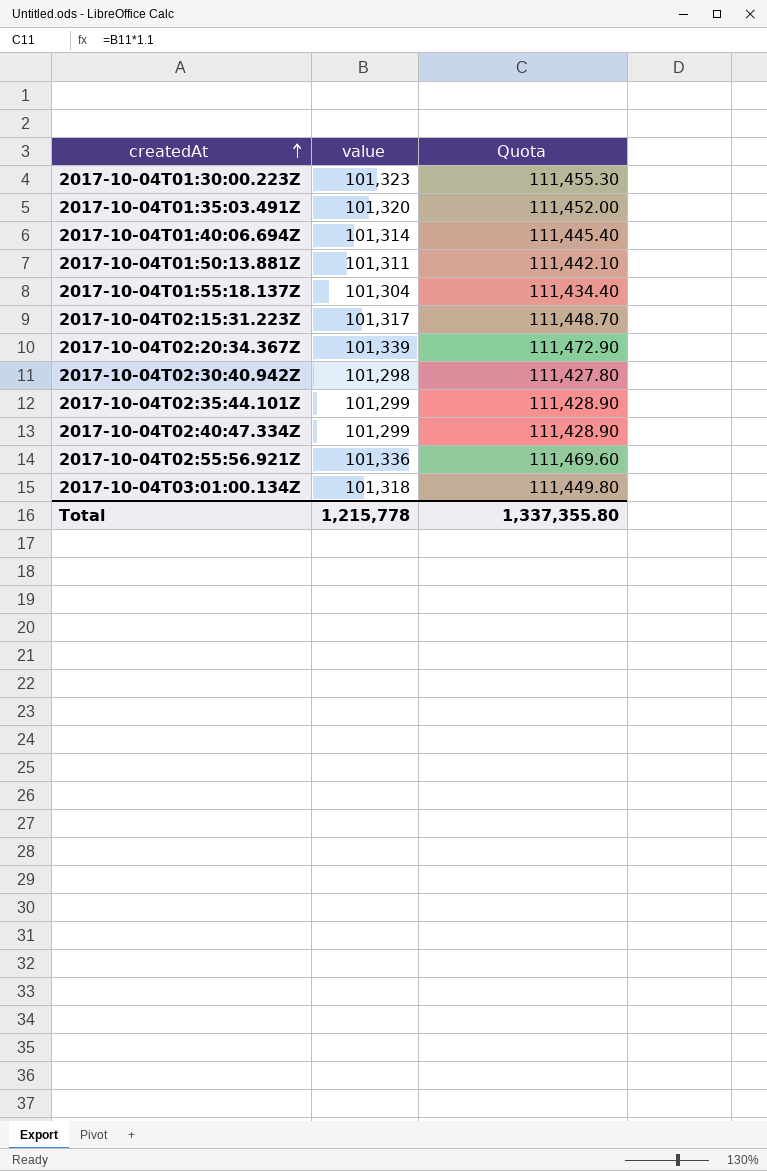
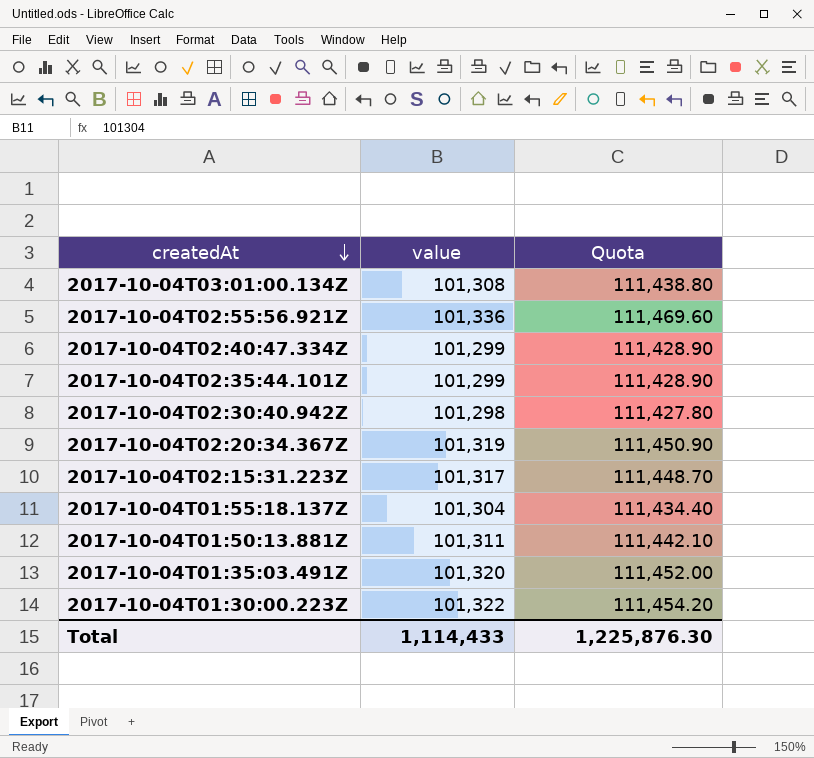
row order: createdAt ascending -> createdAt descending
row 2017-10-04T01:40:06.694Z: 101,314 | 111,445.40 -> none
2017-10-04T03:01:00.134Z | value: 101,318 -> 101,308
2017-10-04T03:01:00.134Z | Quota: 111,449.80 -> 111,438.80
2017-10-04T02:20:34.367Z | value: 101,339 -> 101,319
2017-10-04T02:20:34.367Z | Quota: 111,472.90 -> 111,450.90
2017-10-04T01:30:00.223Z | value: 101,323 -> 101,322
2017-10-04T01:30:00.223Z | Quota: 111,455.30 -> 111,454.20
Total | value: 1,215,778 -> 1,114,433
Total | Quota: 1,337,355.80 -> 1,225,876.30

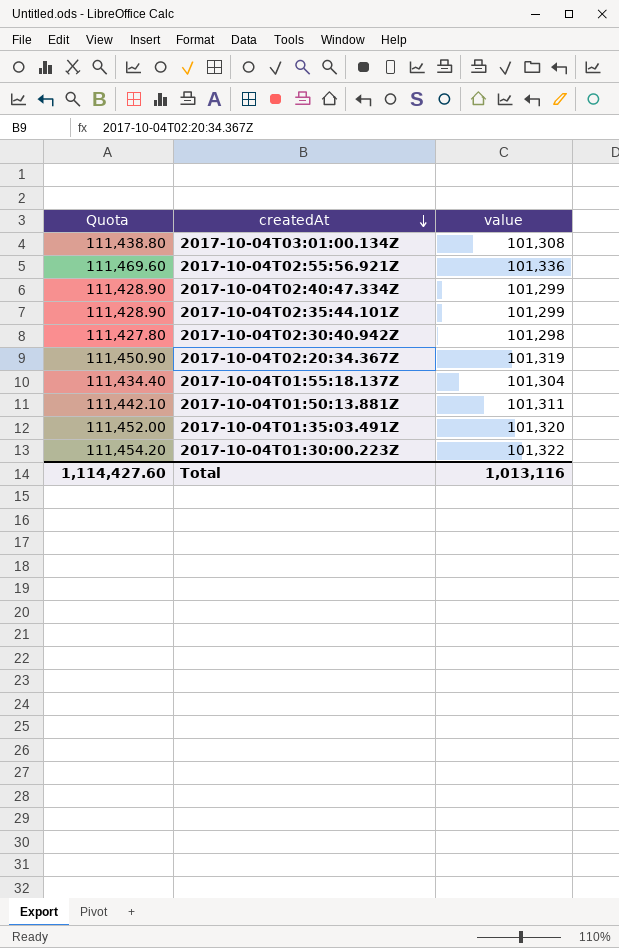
column Quota | position: 3 -> 1
row 2017-10-04T02:15:31.223Z: 101,317 | 111,448.70 -> none
Total | Quota: 1,225,876.30 -> 1,114,427.60
Total | value: 1,114,433 -> 1,013,116

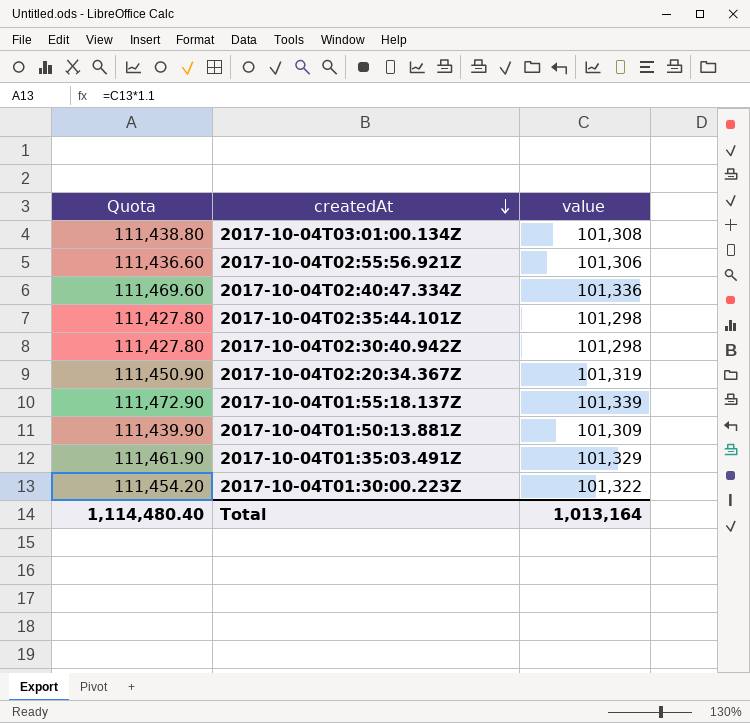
2017-10-04T02:55:56.921Z | Quota: 111,469.60 -> 111,436.60
2017-10-04T02:55:56.921Z | value: 101,336 -> 101,306
2017-10-04T02:40:47.334Z | Quota: 111,428.90 -> 111,469.60
2017-10-04T02:40:47.334Z | value: 101,299 -> 101,336
2017-10-04T02:35:44.101Z | Quota: 111,428.90 -> 111,427.80
2017-10-04T02:35:44.101Z | value: 101,299 -> 101,298
2017-10-04T01:55:18.137Z | Quota: 111,434.40 -> 111,472.90
2017-10-04T01:55:18.137Z | value: 101,304 -> 101,339
2017-10-04T01:50:13.881Z | Quota: 111,442.10 -> 111,439.90
2017-10-04T01:50:13.881Z | value: 101,311 -> 101,309
2017-10-04T01:35:03.491Z | Quota: 111,452.00 -> 111,461.90
2017-10-04T01:35:03.491Z | value: 101,320 -> 101,329
Total | Quota: 1,114,427.60 -> 1,114,480.40
Total | value: 1,013,116 -> 1,013,164

